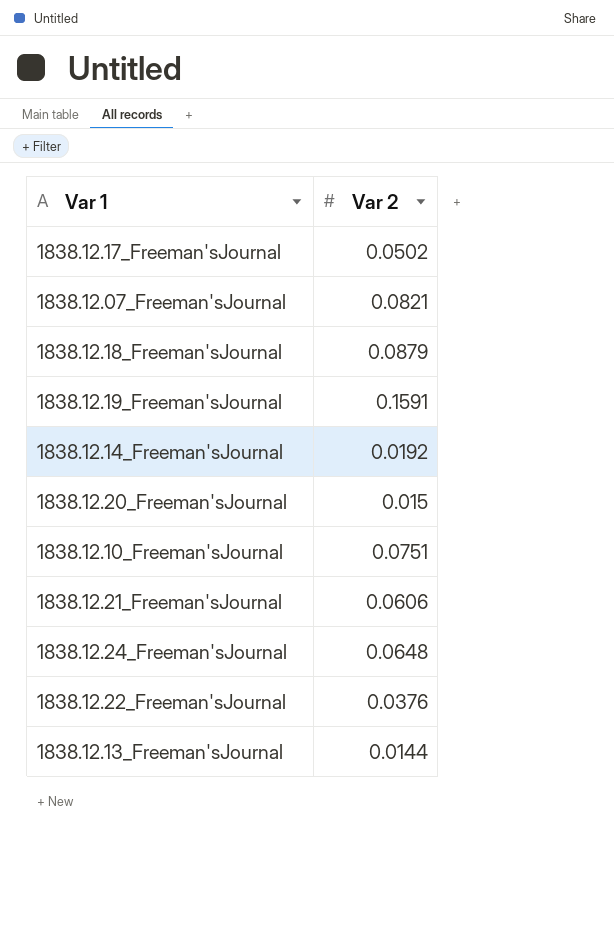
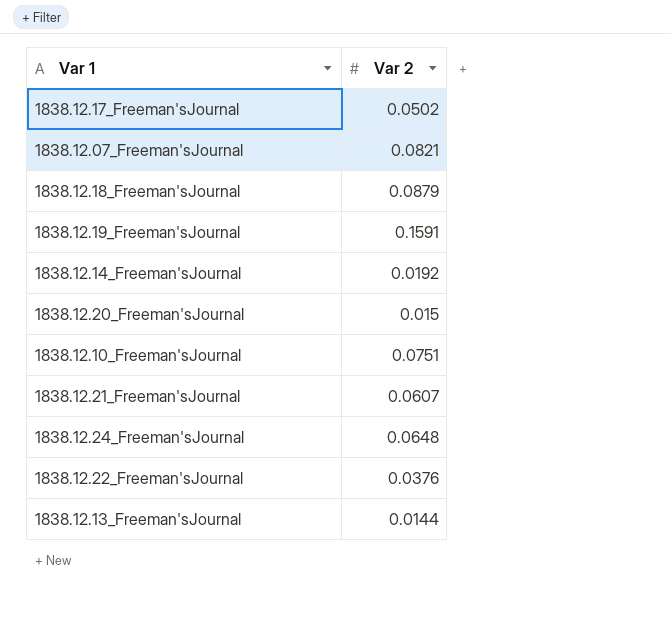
1838.12.21_Freeman'sJournal | Var 2: 0.0606 -> 0.0607

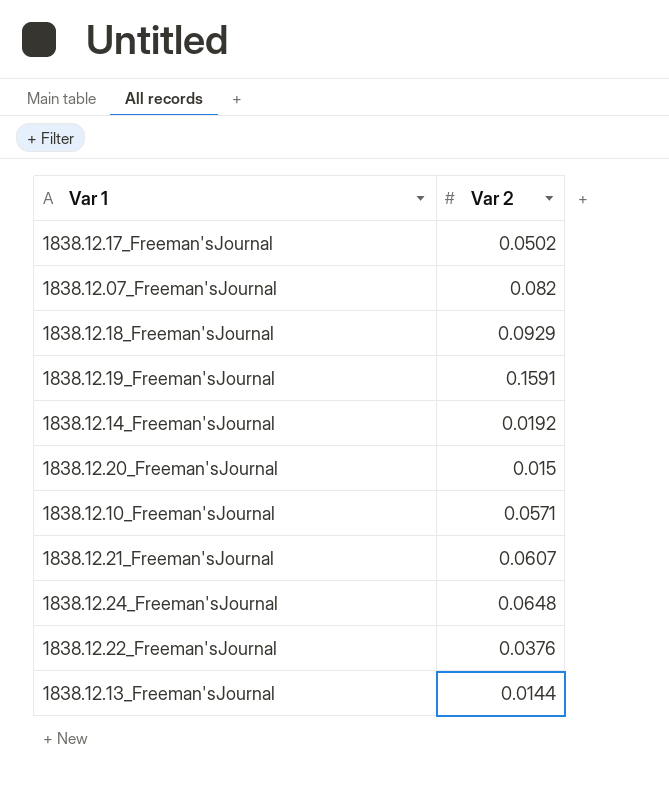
1838.12.07_Freeman'sJournal | Var 2: 0.0821 -> 0.082
1838.12.18_Freeman'sJournal | Var 2: 0.0879 -> 0.0929
1838.12.10_Freeman'sJournal | Var 2: 0.0751 -> 0.0571

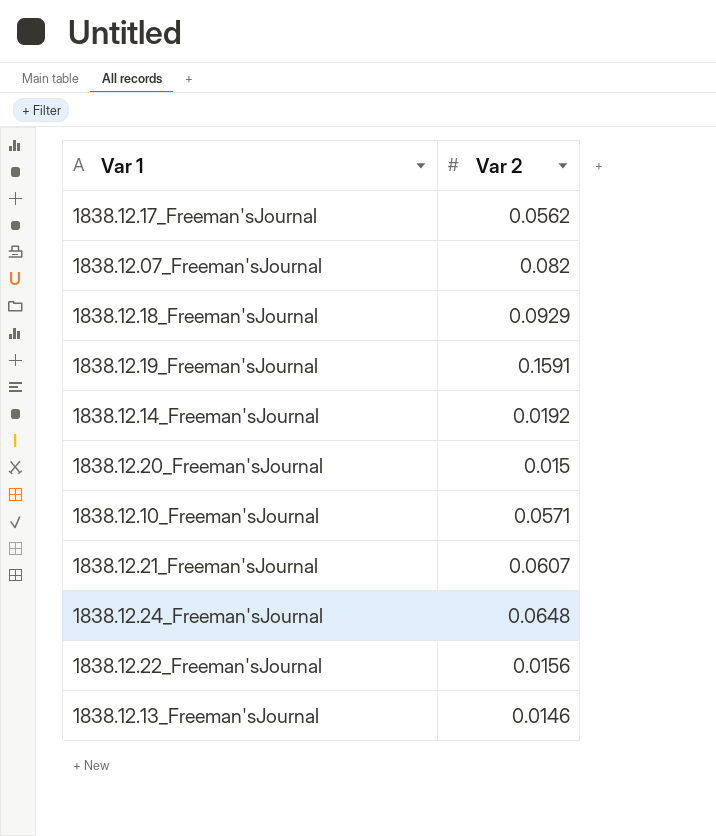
1838.12.17_Freeman'sJournal | Var 2: 0.0502 -> 0.0562
1838.12.22_Freeman'sJournal | Var 2: 0.0376 -> 0.0156
1838.12.13_Freeman'sJournal | Var 2: 0.0144 -> 0.0146

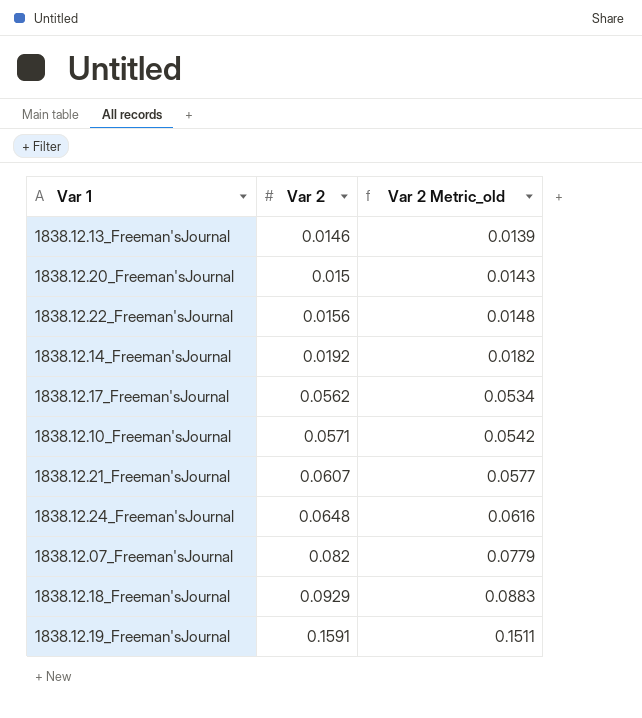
row order: none -> Var 2 ascending
column Var 2 Metric_old | formula: none -> [Var 2] * 0.95

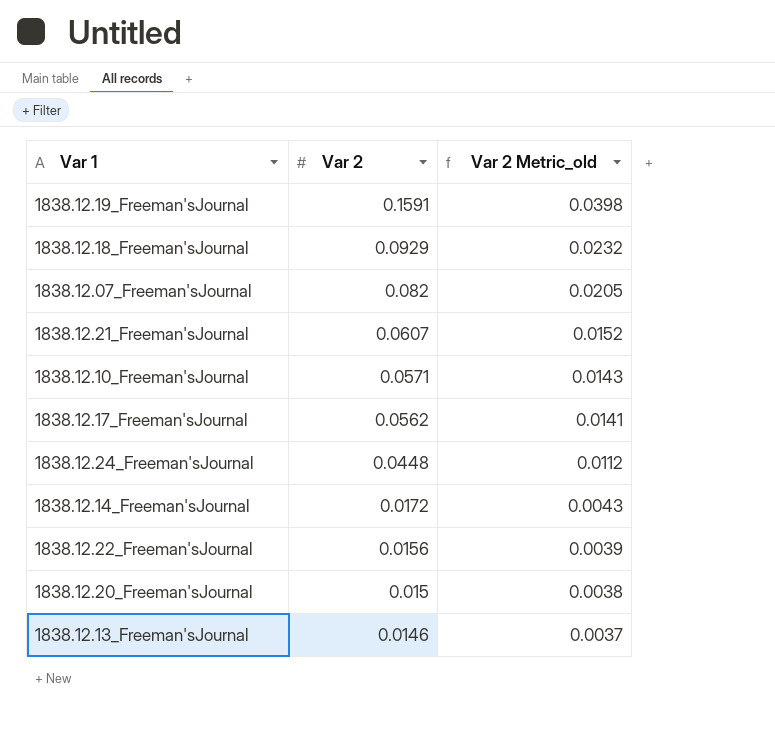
row order: Var 2 ascending -> Var 2 descending
column Var 2 Metric_old | formula: [Var 2] * 0.95 -> [Var 2] * 0.25
1838.12.24_Freeman'sJournal | Var 2: 0.0648 -> 0.0448
1838.12.14_Freeman'sJournal | Var 2: 0.0192 -> 0.0172

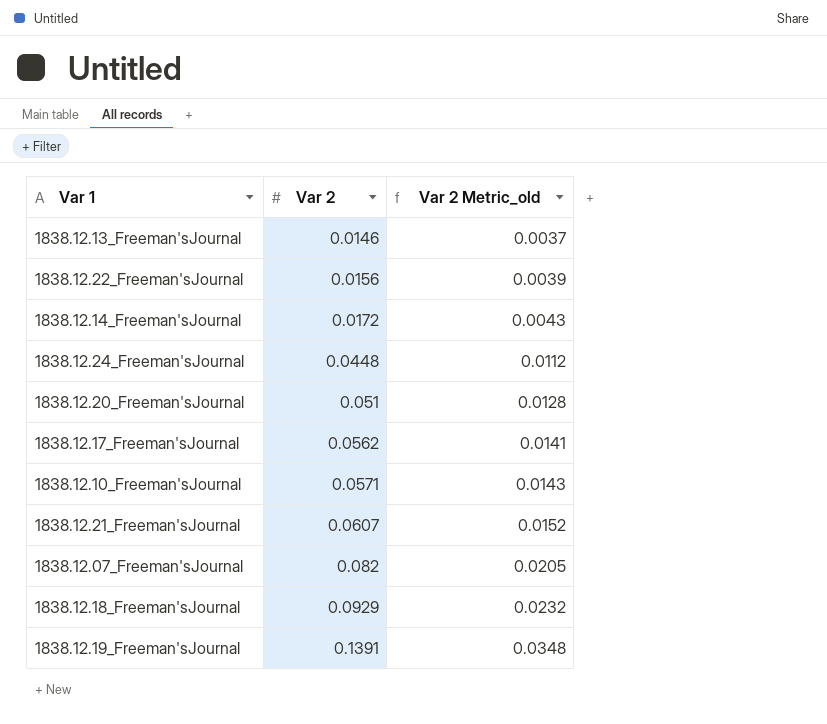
row order: Var 2 descending -> Var 2 ascending
1838.12.20_Freeman'sJournal | Var 2: 0.015 -> 0.051
1838.12.20_Freeman'sJournal | Var 2 Metric_old: 0.0038 -> 0.0128
1838.12.19_Freeman'sJournal | Var 2: 0.1591 -> 0.1391
1838.12.19_Freeman'sJournal | Var 2 Metric_old: 0.0398 -> 0.0348

